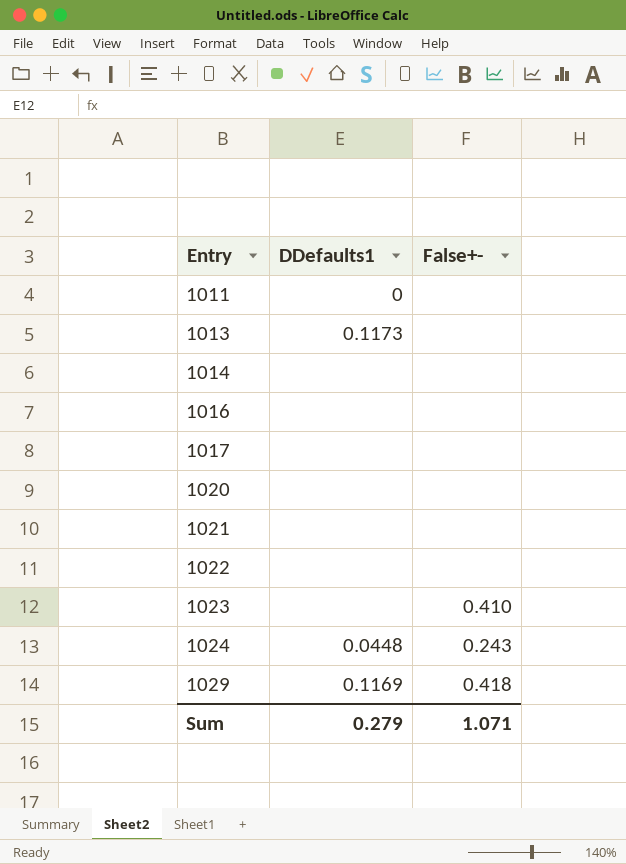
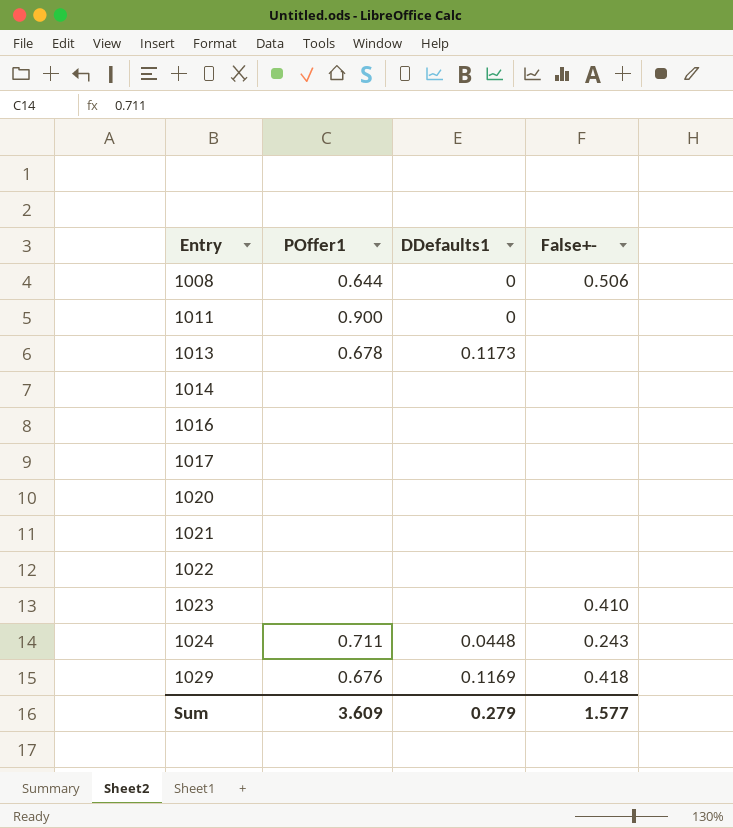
column POffer1 | position: none -> 2
row 1008: none -> 0.644 | 0 | 0.506
Sum | False+-: 1.071 -> 1.577

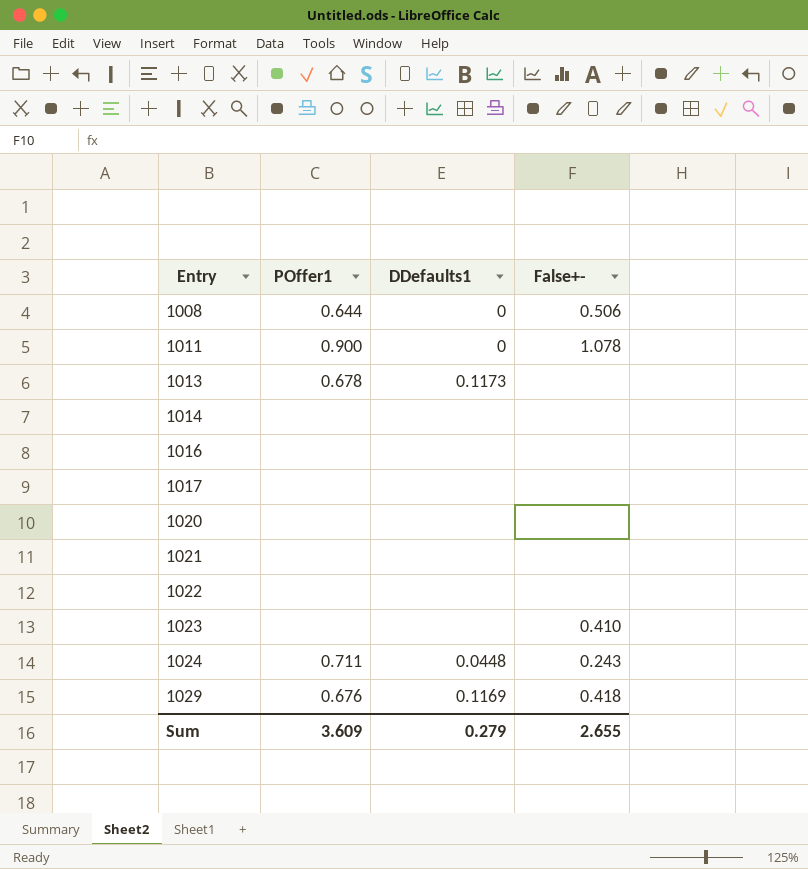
1011 | False+-: none -> 1.078
Sum | False+-: 1.577 -> 2.655

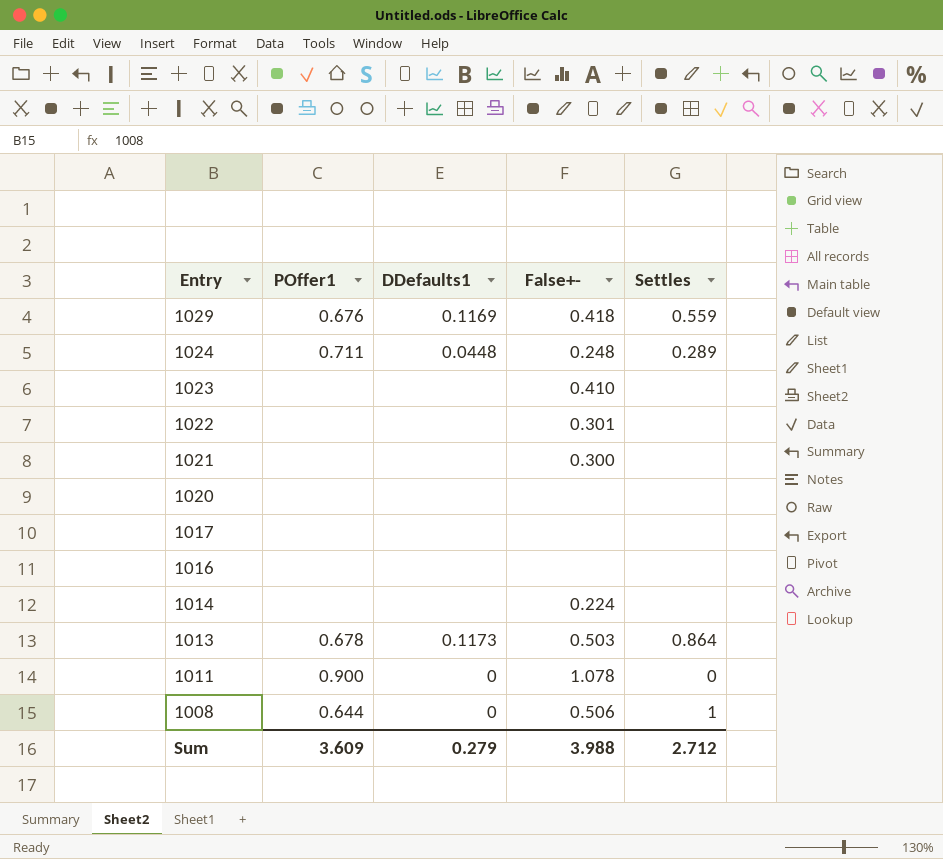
row order: Entry ascending -> Entry descending
column Settles | position: none -> 5
1024 | False+-: 0.243 -> 0.248
1022 | False+-: none -> 0.301
1021 | False+-: none -> 0.300
1014 | False+-: none -> 0.224
1013 | False+-: none -> 0.503
Sum | False+-: 2.655 -> 3.988

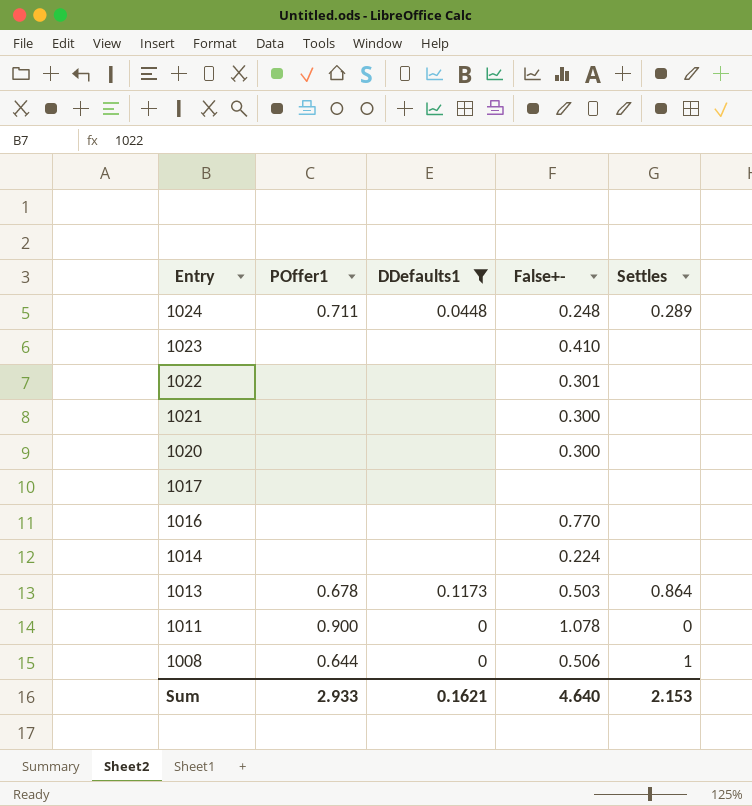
filter: none -> DDefaults1 != 0.1169
1020 | False+-: none -> 0.300
1016 | False+-: none -> 0.770
Sum | POffer1: 3.609 -> 2.933
Sum | DDefaults1: 0.279 -> 0.1621
Sum | False+-: 3.988 -> 4.640
Sum | Settles: 2.712 -> 2.153

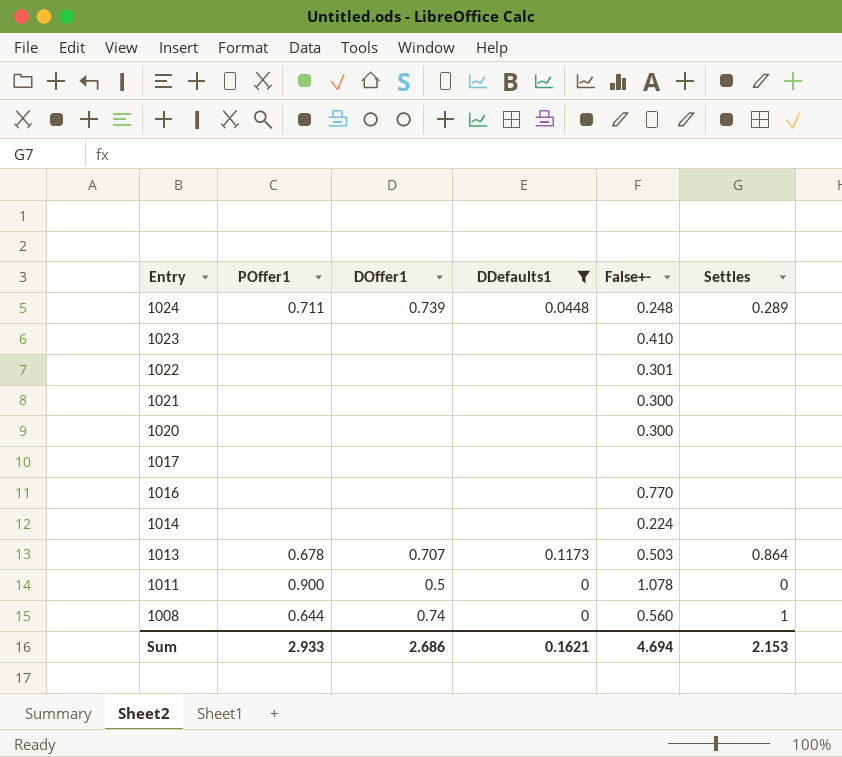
column DOffer1 | position: none -> 3
1008 | False+-: 0.506 -> 0.560
Sum | False+-: 4.640 -> 4.694

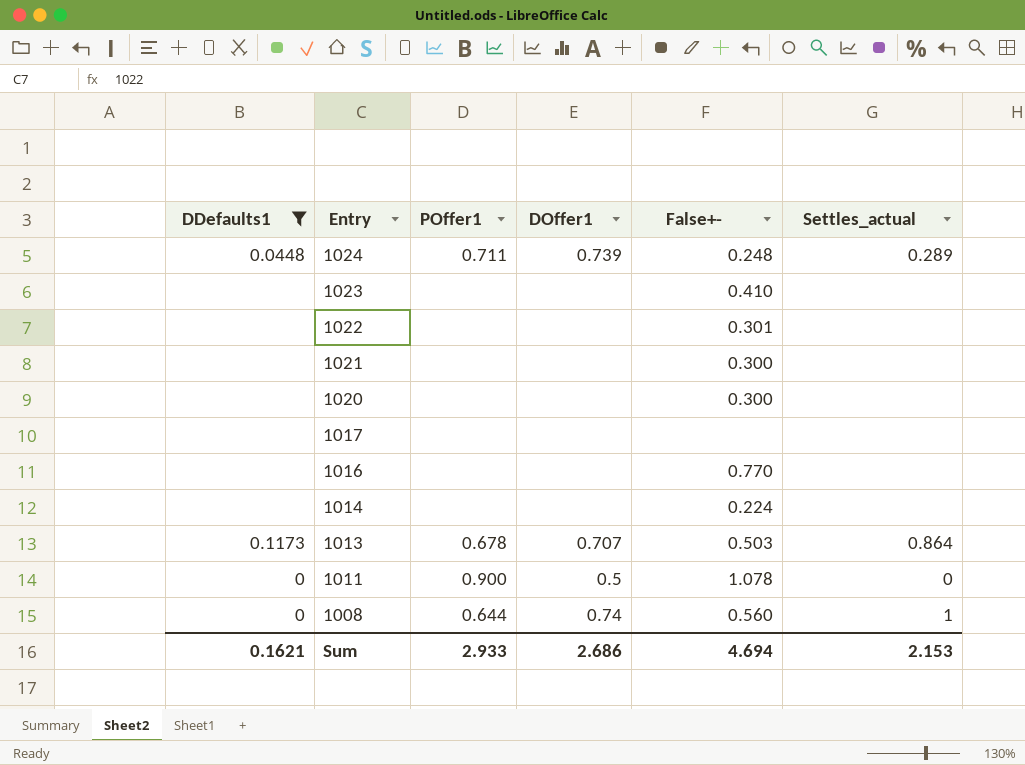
column DDefaults1 | position: 4 -> 1
column name: Settles -> Settles_actual

